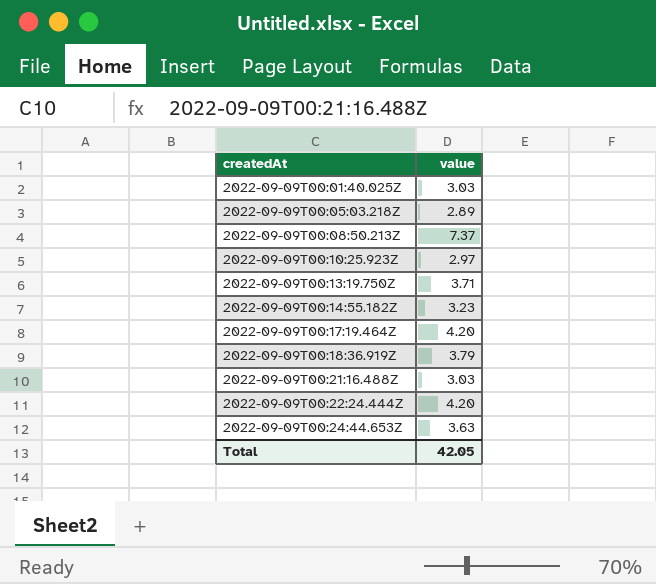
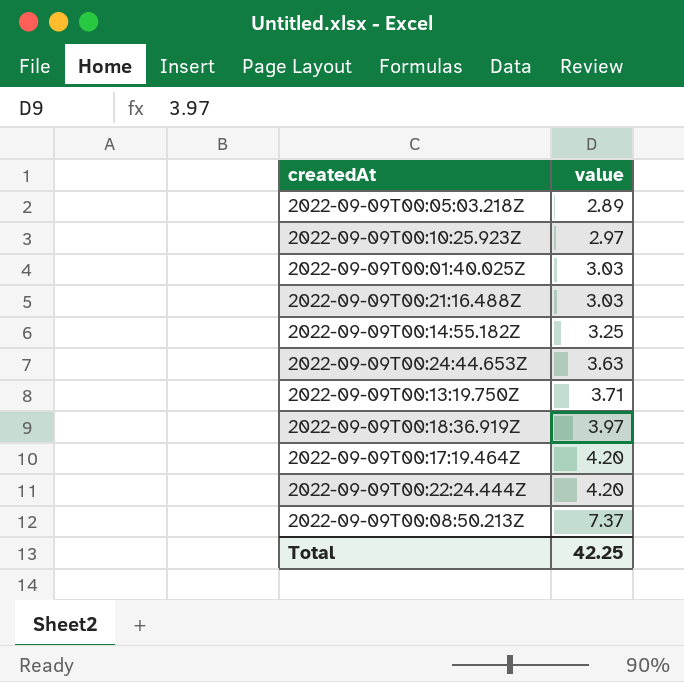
row order: createdAt ascending -> value ascending
2022-09-09T00:14:55.182Z | value: 3.23 -> 3.25
2022-09-09T00:18:36.919Z | value: 3.79 -> 3.97
Total | value: 42.05 -> 42.25

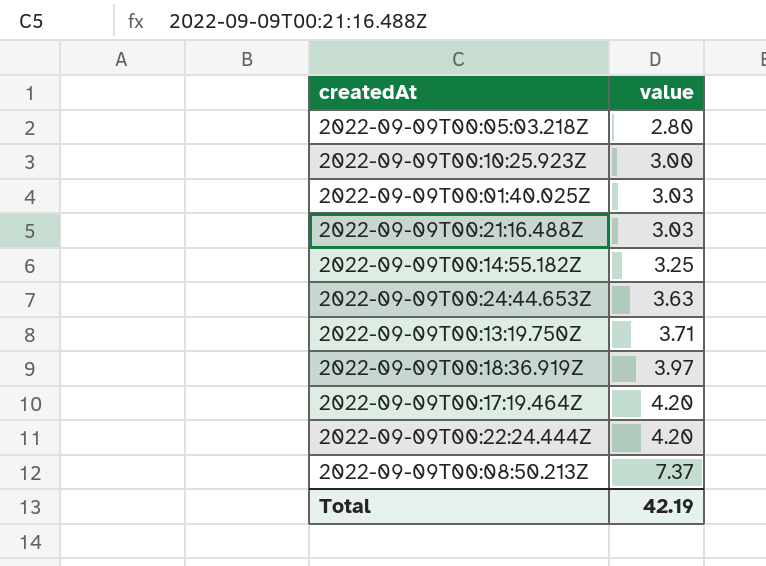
2022-09-09T00:05:03.218Z | value: 2.89 -> 2.80
2022-09-09T00:10:25.923Z | value: 2.97 -> 3.00
Total | value: 42.25 -> 42.19

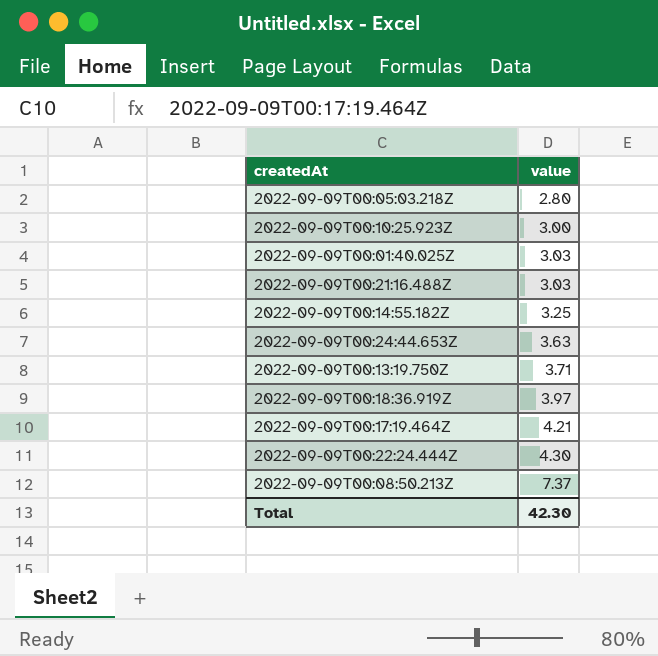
2022-09-09T00:17:19.464Z | value: 4.20 -> 4.21
2022-09-09T00:22:24.444Z | value: 4.20 -> 4.30
Total | value: 42.19 -> 42.30

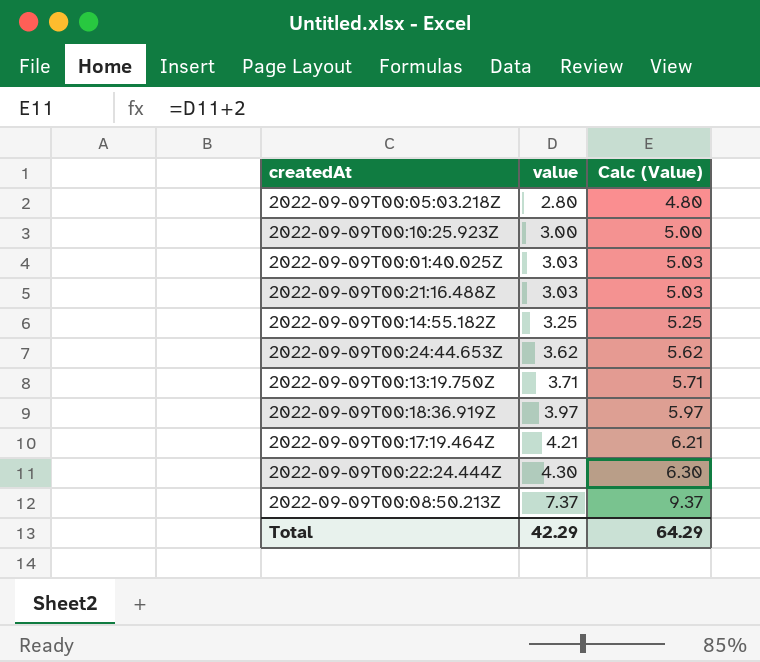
column Calc (Value) | formula: none -> [value] + 2
2022-09-09T00:24:44.653Z | value: 3.63 -> 3.62
Total | value: 42.30 -> 42.29

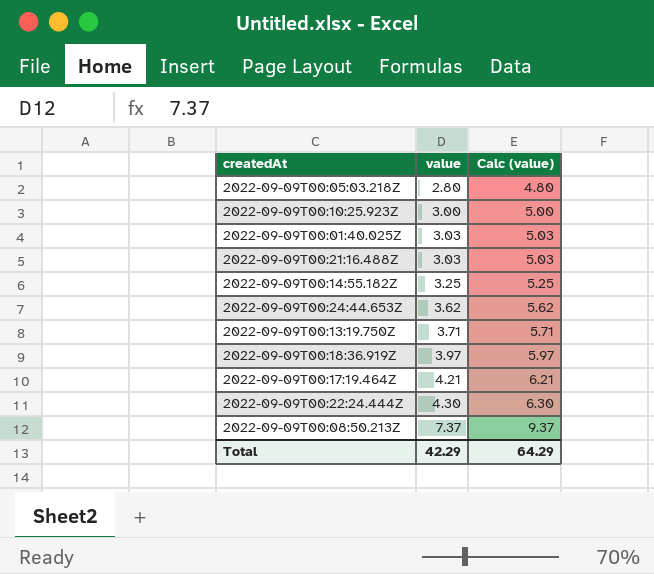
column name: Calc (Value) -> Calc (value)

